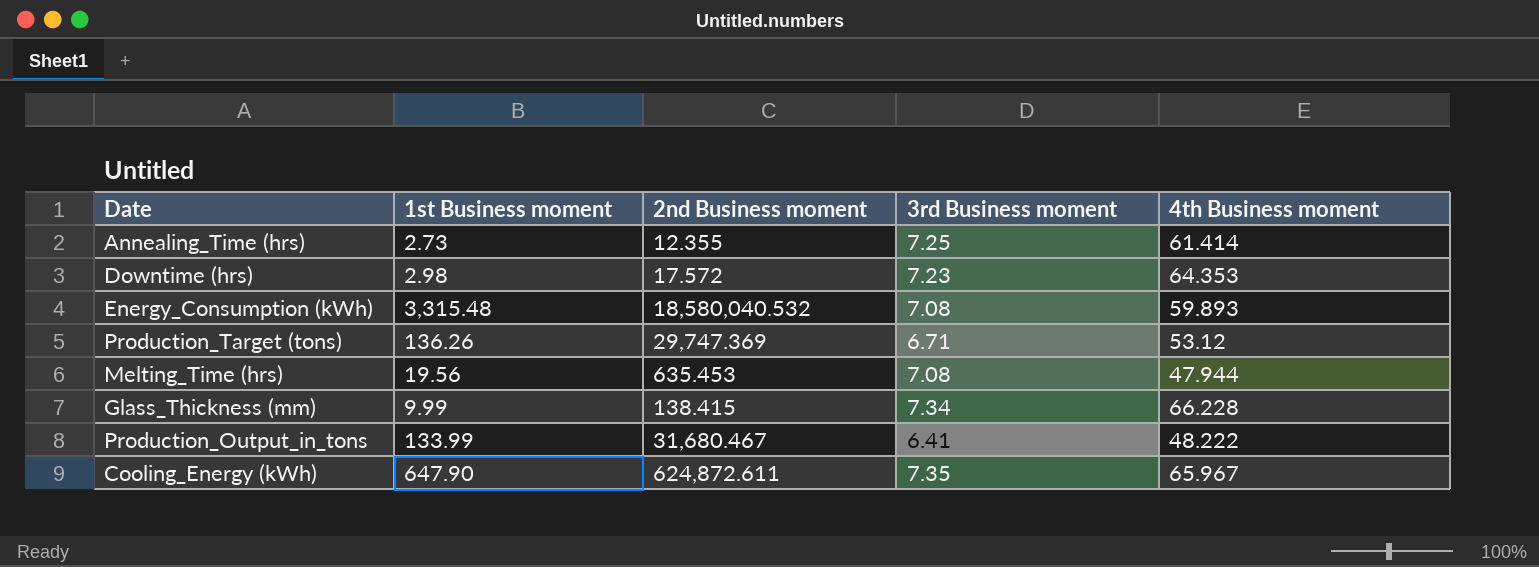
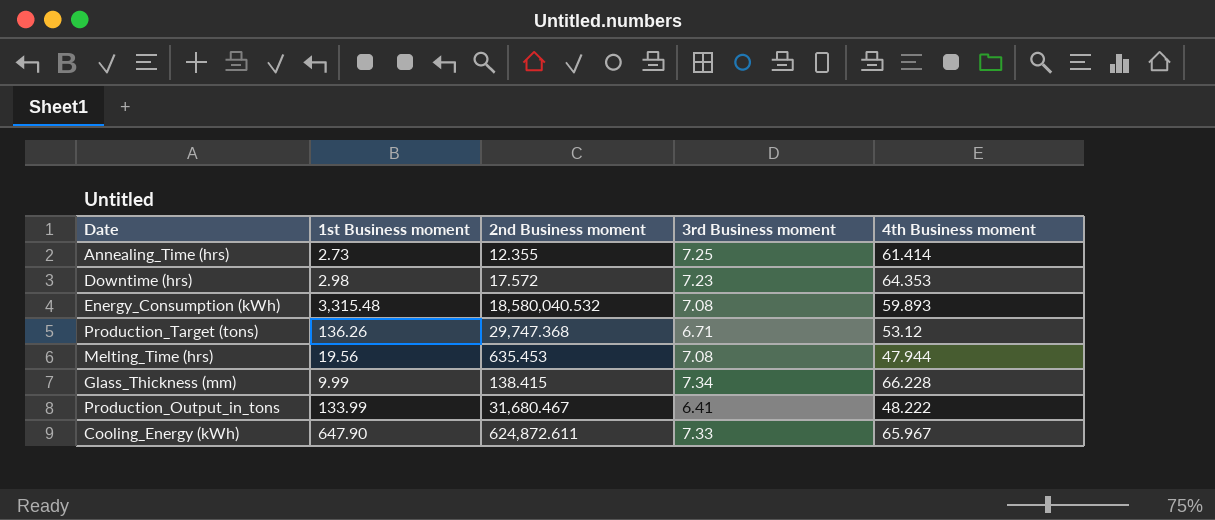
Production_Target (tons) | 2nd Business moment: 29,747.369 -> 29,747.368
Cooling_Energy (kWh) | 3rd Business moment: 7.35 -> 7.33

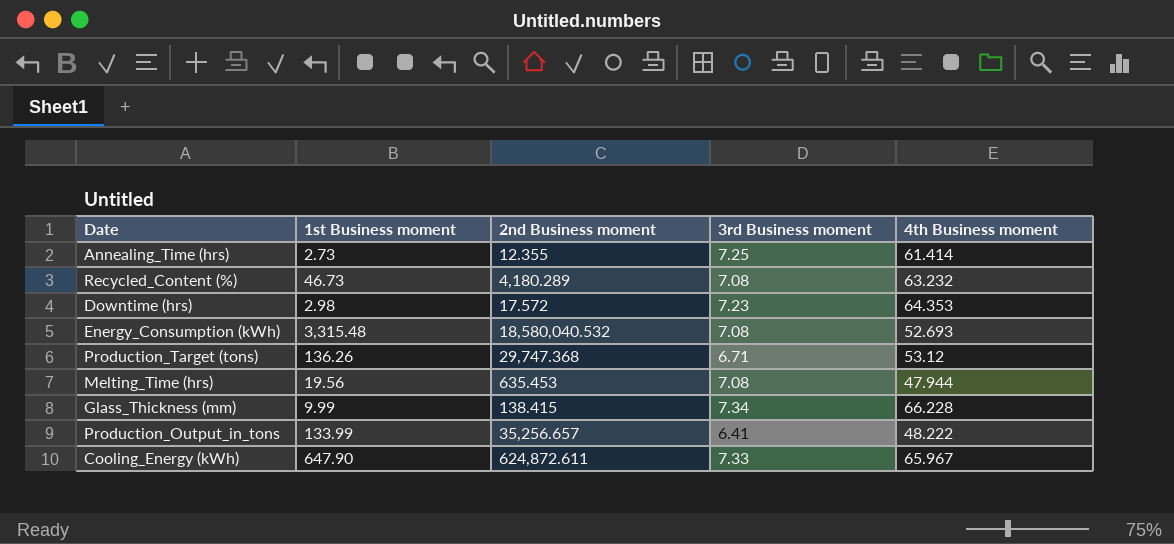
row Recycled_Content (%): none -> 46.73 | 4,180.289 | 7.08 | 63.232
Energy_Consumption (kWh) | 4th Business moment: 59.893 -> 52.693
Production_Output_in_tons | 2nd Business moment: 31,680.467 -> 35,256.657

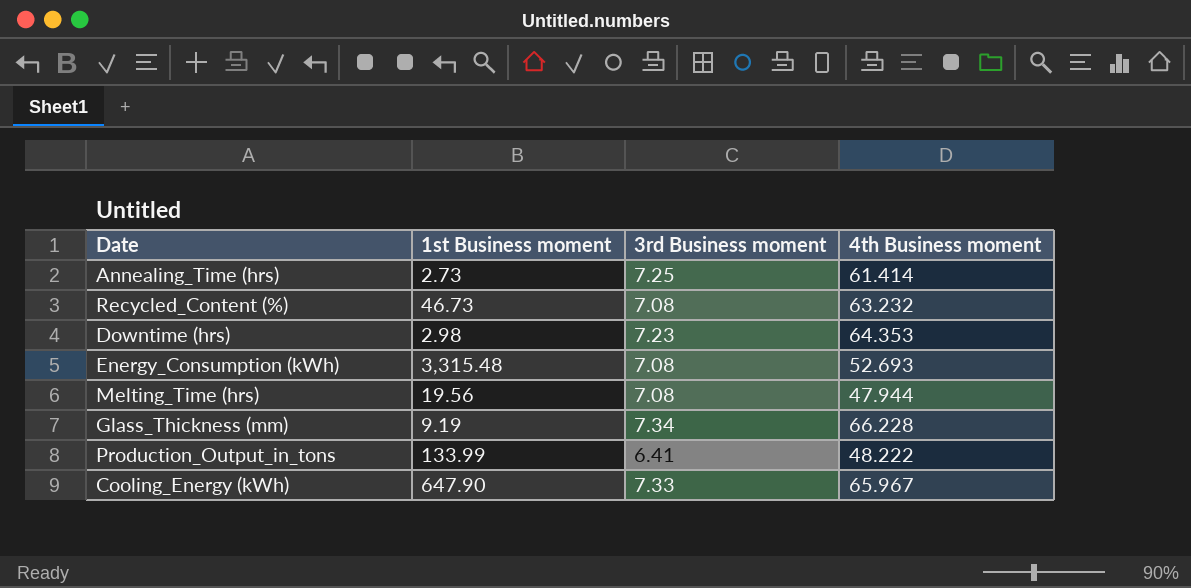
column 2nd Business moment | position: 3 -> none
row Production_Target (tons): 136.26 | 29,747.368 | 6.71 | 53.12 -> none
Glass_Thickness (mm) | 1st Business moment: 9.99 -> 9.19

